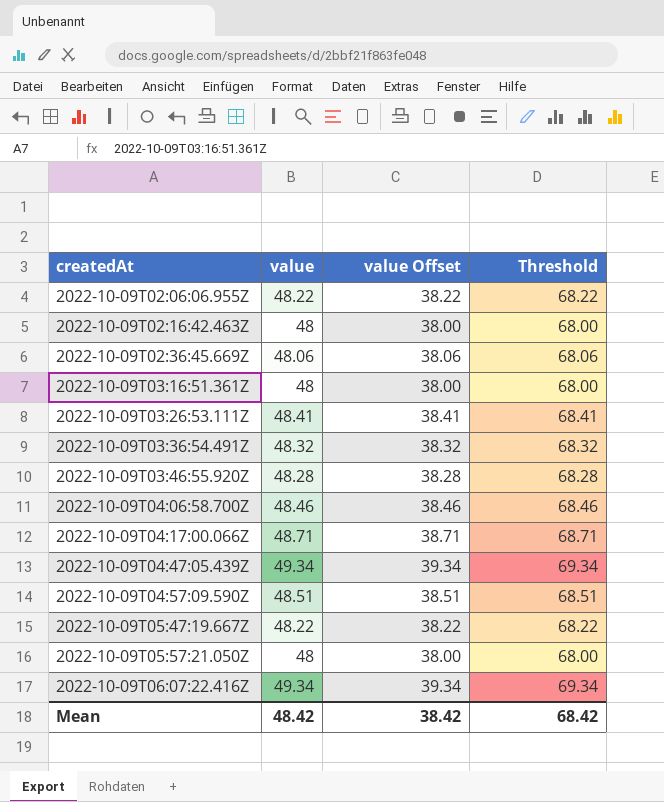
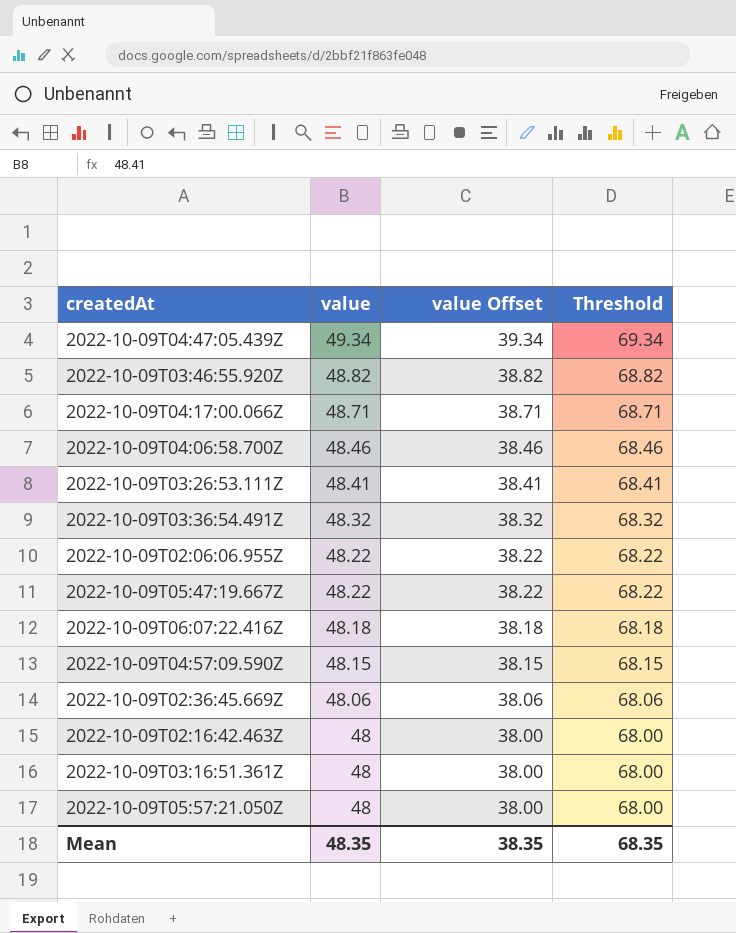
row order: createdAt ascending -> value descending
2022-10-09T03:46:55.920Z | value: 48.28 -> 48.82
2022-10-09T03:46:55.920Z | value Offset: 38.28 -> 38.82
2022-10-09T03:46:55.920Z | Threshold: 68.28 -> 68.82
2022-10-09T06:07:22.416Z | value: 49.34 -> 48.18
2022-10-09T06:07:22.416Z | value Offset: 39.34 -> 38.18
2022-10-09T06:07:22.416Z | Threshold: 69.34 -> 68.18
2022-10-09T04:57:09.590Z | value: 48.51 -> 48.15
2022-10-09T04:57:09.590Z | value Offset: 38.51 -> 38.15
2022-10-09T04:57:09.590Z | Threshold: 68.51 -> 68.15
Mean | value: 48.42 -> 48.35
Mean | value Offset: 38.42 -> 38.35
Mean | Threshold: 68.42 -> 68.35

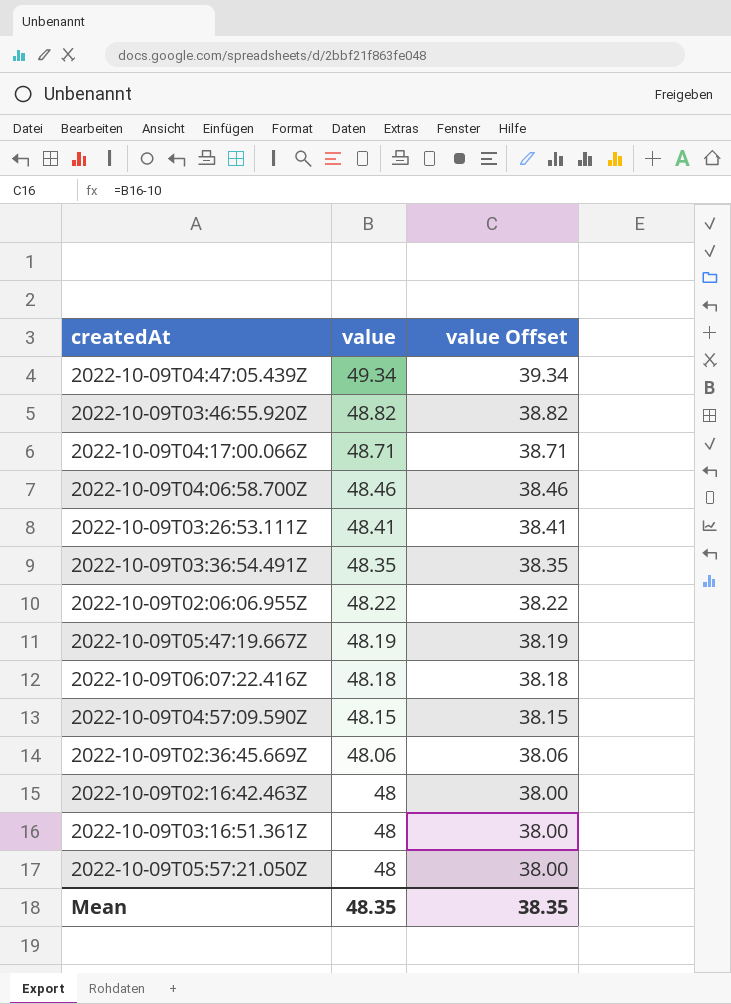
column Threshold | formula: [value] + 20 -> none
2022-10-09T03:36:54.491Z | value: 48.32 -> 48.35
2022-10-09T03:36:54.491Z | value Offset: 38.32 -> 38.35
2022-10-09T05:47:19.667Z | value: 48.22 -> 48.19
2022-10-09T05:47:19.667Z | value Offset: 38.22 -> 38.19

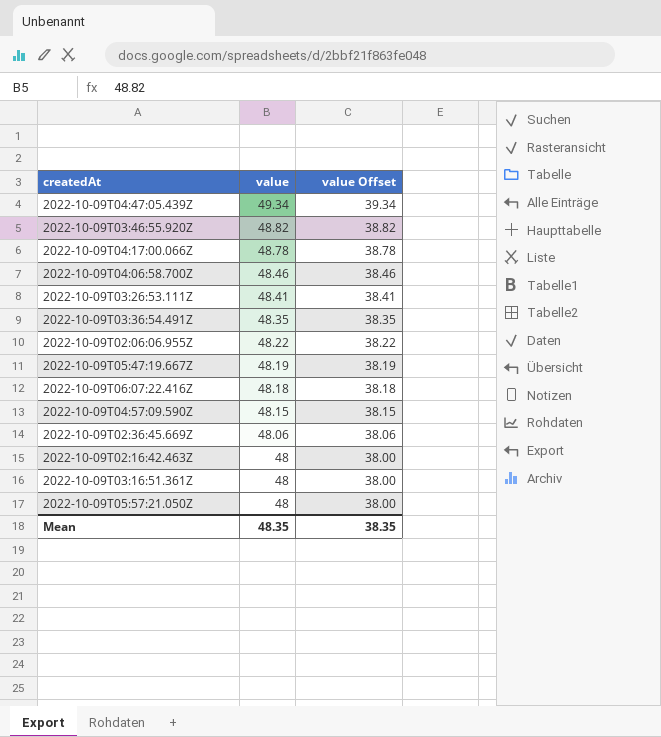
2022-10-09T04:17:00.066Z | value: 48.71 -> 48.78
2022-10-09T04:17:00.066Z | value Offset: 38.71 -> 38.78

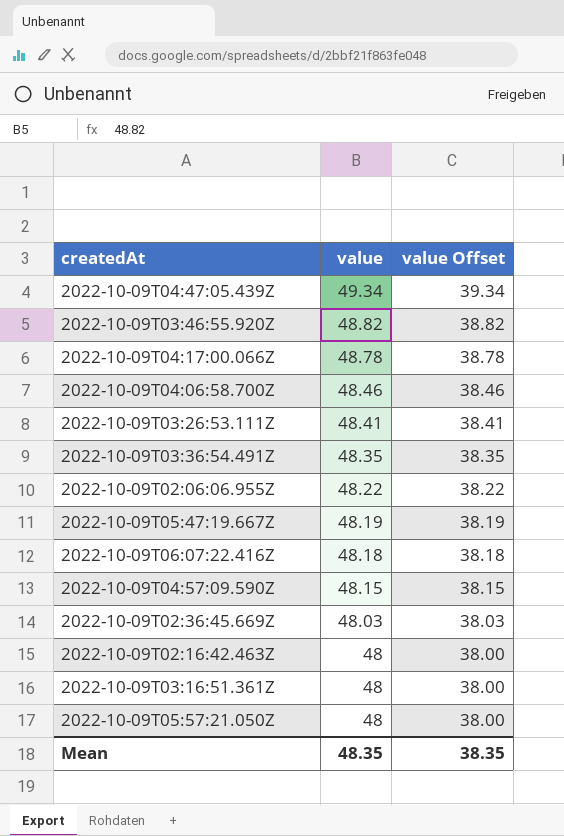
2022-10-09T02:36:45.669Z | value: 48.06 -> 48.03
2022-10-09T02:36:45.669Z | value Offset: 38.06 -> 38.03

